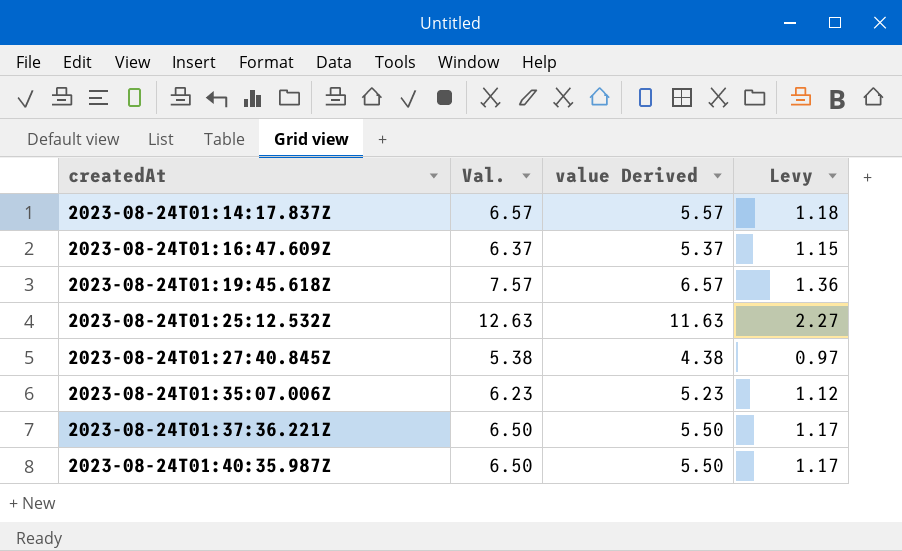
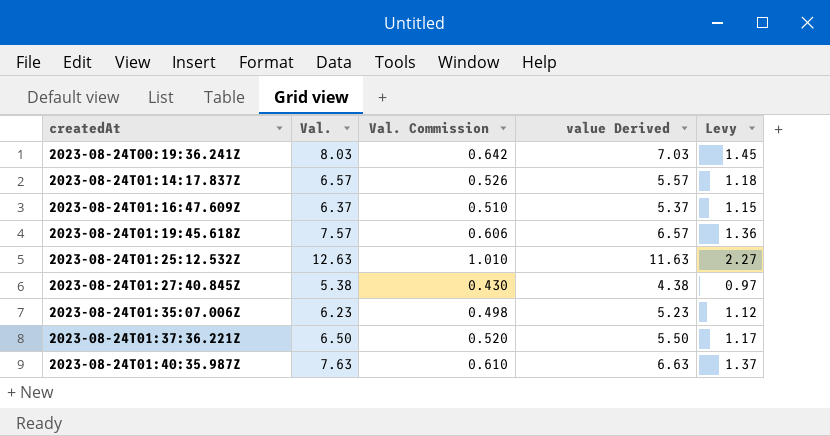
column Val. Commission | formula: none -> [Val.] * 0.08
row 2023-08-24T00:19:36.241Z: none -> 8.03 | 0.642 | 7.03 | 1.45
2023-08-24T01:40:35.987Z | Val.: 6.50 -> 7.63
2023-08-24T01:40:35.987Z | value Derived: 5.50 -> 6.63
2023-08-24T01:40:35.987Z | Levy: 1.17 -> 1.37

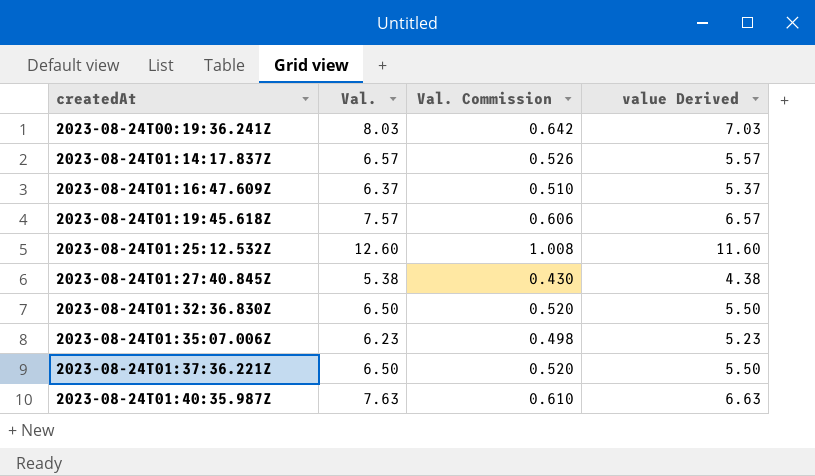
column Levy | formula: [Val.] * 0.18 -> none
2023-08-24T01:25:12.532Z | Val.: 12.63 -> 12.60
2023-08-24T01:25:12.532Z | Val. Commission: 1.010 -> 1.008
2023-08-24T01:25:12.532Z | value Derived: 11.63 -> 11.60
row 2023-08-24T01:32:36.830Z: none -> 6.50 | 0.520 | 5.50

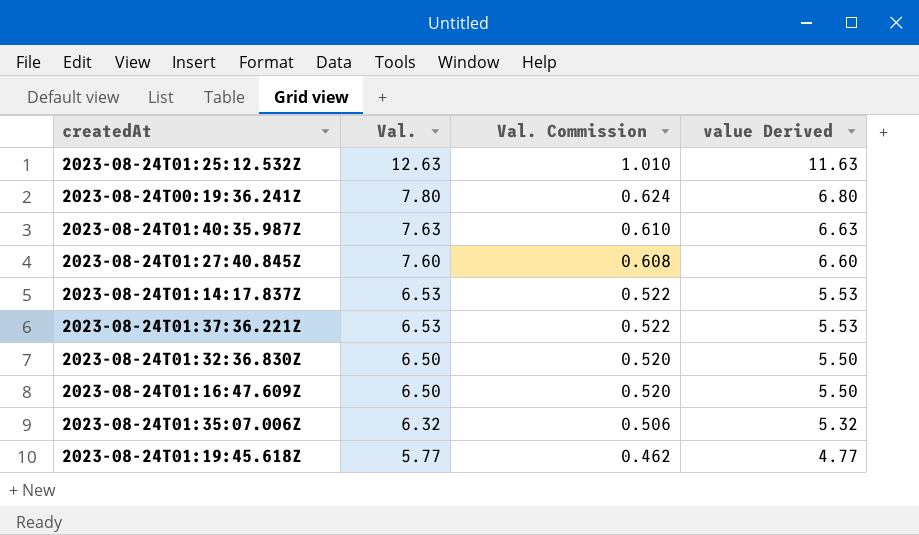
row order: createdAt ascending -> Val. descending
2023-08-24T01:25:12.532Z | Val.: 12.60 -> 12.63
2023-08-24T01:25:12.532Z | Val. Commission: 1.008 -> 1.010
2023-08-24T01:25:12.532Z | value Derived: 11.60 -> 11.63
2023-08-24T00:19:36.241Z | Val.: 8.03 -> 7.80
2023-08-24T00:19:36.241Z | Val. Commission: 0.642 -> 0.624
2023-08-24T00:19:36.241Z | value Derived: 7.03 -> 6.80
2023-08-24T01:27:40.845Z | Val.: 5.38 -> 7.60
2023-08-24T01:27:40.845Z | Val. Commission: 0.430 -> 0.608
2023-08-24T01:27:40.845Z | value Derived: 4.38 -> 6.60
2023-08-24T01:14:17.837Z | Val.: 6.57 -> 6.53
2023-08-24T01:14:17.837Z | Val. Commission: 0.526 -> 0.522
2023-08-24T01:14:17.837Z | value Derived: 5.57 -> 5.53
2023-08-24T01:37:36.221Z | Val.: 6.50 -> 6.53
2023-08-24T01:37:36.221Z | Val. Commission: 0.520 -> 0.522
2023-08-24T01:37:36.221Z | value Derived: 5.50 -> 5.53
2023-08-24T01:16:47.609Z | Val.: 6.37 -> 6.50
2023-08-24T01:16:47.609Z | Val. Commission: 0.510 -> 0.520
2023-08-24T01:16:47.609Z | value Derived: 5.37 -> 5.50
2023-08-24T01:35:07.006Z | Val.: 6.23 -> 6.32
2023-08-24T01:35:07.006Z | Val. Commission: 0.498 -> 0.506
2023-08-24T01:35:07.006Z | value Derived: 5.23 -> 5.32
2023-08-24T01:19:45.618Z | Val.: 7.57 -> 5.77
2023-08-24T01:19:45.618Z | Val. Commission: 0.606 -> 0.462
2023-08-24T01:19:45.618Z | value Derived: 6.57 -> 4.77

